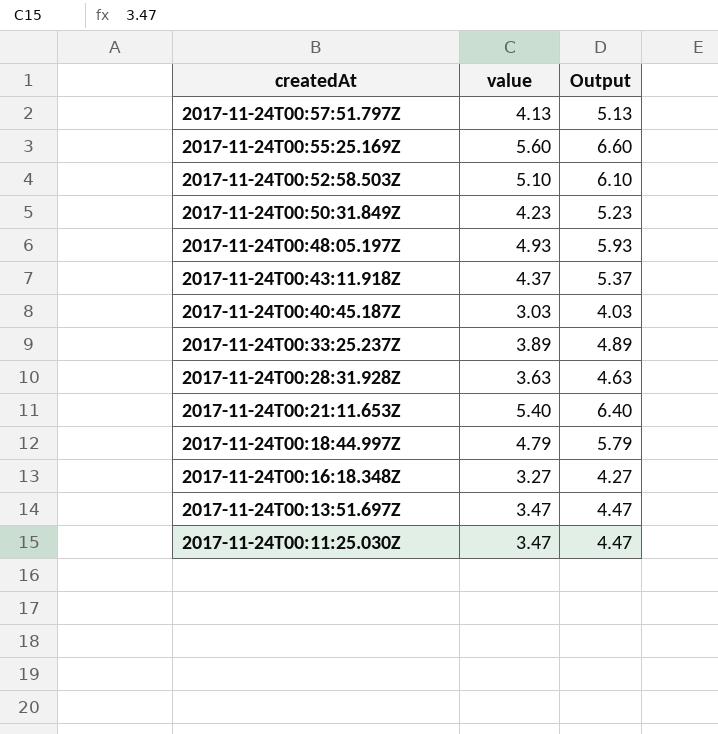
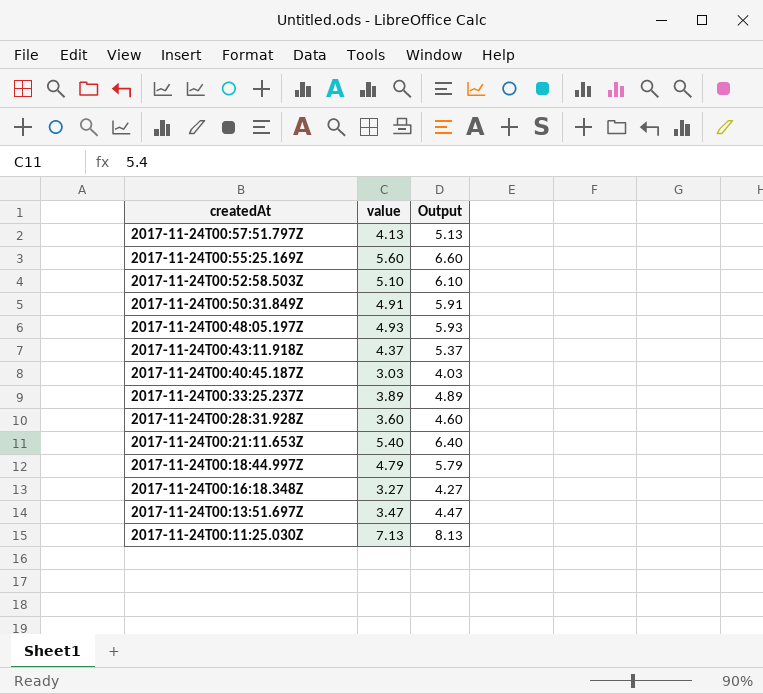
2017-11-24T00:50:31.849Z | value: 4.23 -> 4.91
2017-11-24T00:50:31.849Z | Output: 5.23 -> 5.91
2017-11-24T00:28:31.928Z | value: 3.63 -> 3.60
2017-11-24T00:28:31.928Z | Output: 4.63 -> 4.60
2017-11-24T00:11:25.030Z | value: 3.47 -> 7.13
2017-11-24T00:11:25.030Z | Output: 4.47 -> 8.13

